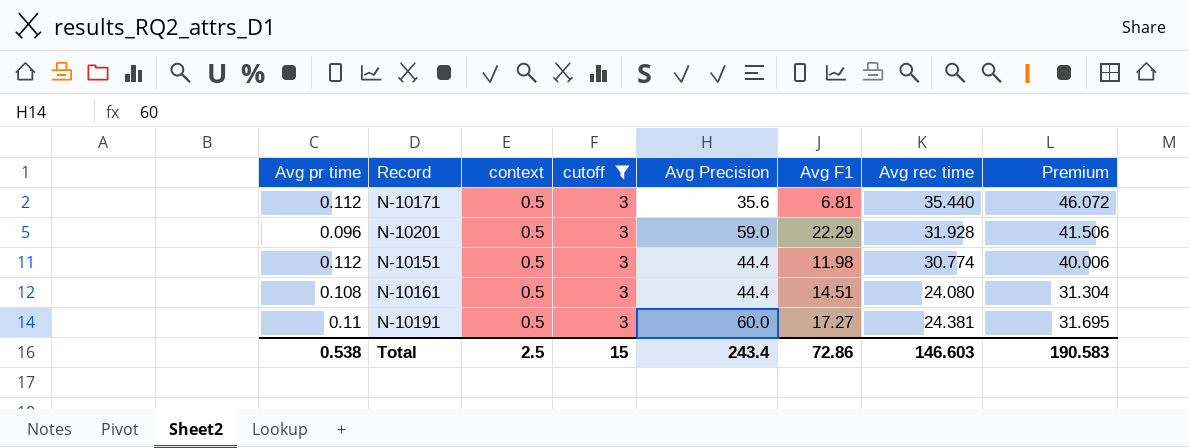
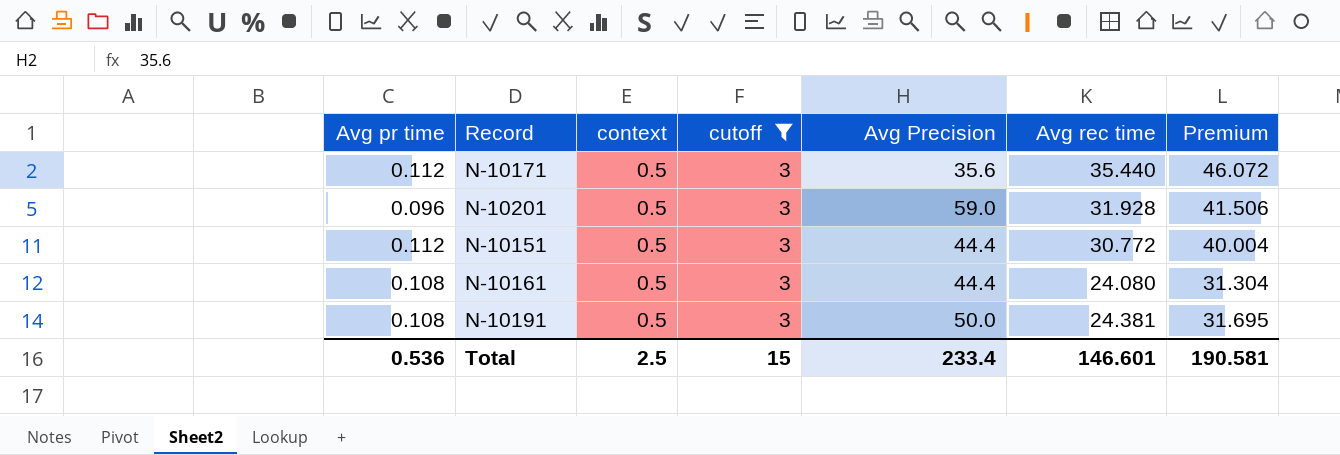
column Avg F1 | position: 6 -> none
N-10151 | Avg rec time: 30.774 -> 30.772
N-10151 | Premium: 40.006 -> 40.004
N-10191 | Avg pr time: 0.11 -> 0.108
N-10191 | Avg Precision: 60.0 -> 50.0
Total | Avg pr time: 0.538 -> 0.536
Total | Avg Precision: 243.4 -> 233.4
Total | Avg rec time: 146.603 -> 146.601
Total | Premium: 190.583 -> 190.581

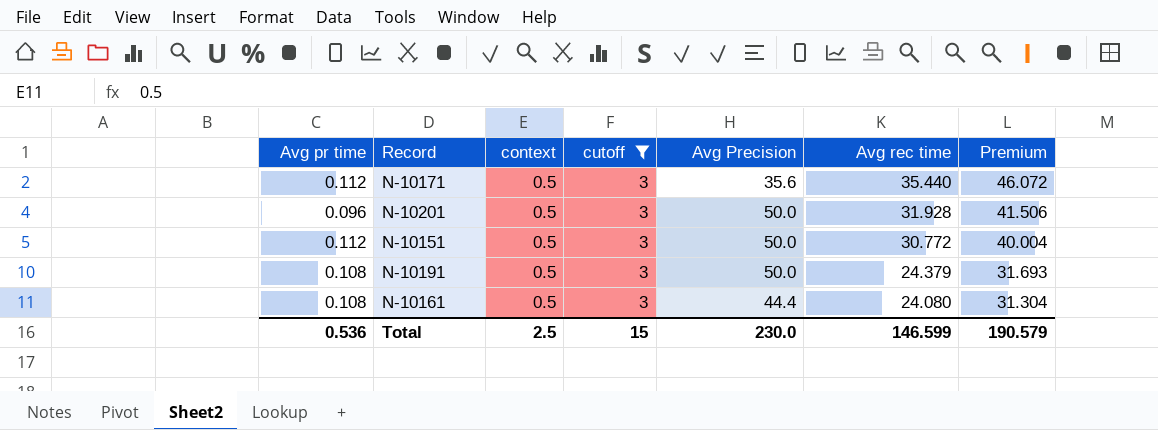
row order: none -> Avg rec time descending
N-10201 | Avg Precision: 59.0 -> 50.0
N-10151 | Avg Precision: 44.4 -> 50.0
N-10191 | Avg rec time: 24.381 -> 24.379
N-10191 | Premium: 31.695 -> 31.693
Total | Avg Precision: 233.4 -> 230.0
Total | Avg rec time: 146.601 -> 146.599
Total | Premium: 190.581 -> 190.579

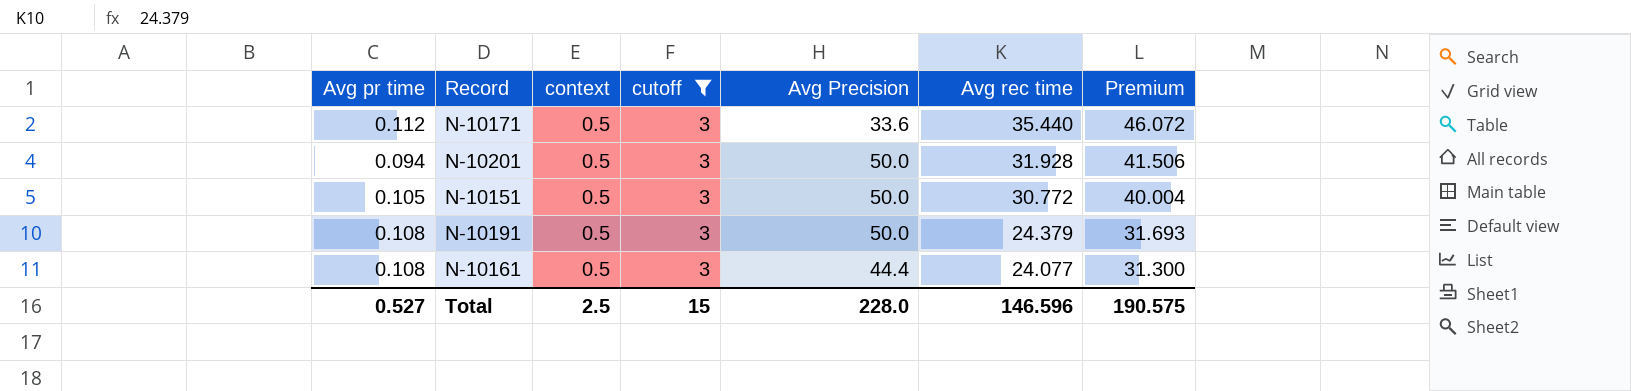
N-10171 | Avg Precision: 35.6 -> 33.6
N-10201 | Avg pr time: 0.096 -> 0.094
N-10151 | Avg pr time: 0.112 -> 0.105
N-10161 | Avg rec time: 24.080 -> 24.077
N-10161 | Premium: 31.304 -> 31.300
Total | Avg pr time: 0.536 -> 0.527
Total | Avg Precision: 230.0 -> 228.0
Total | Avg rec time: 146.599 -> 146.596
Total | Premium: 190.579 -> 190.575

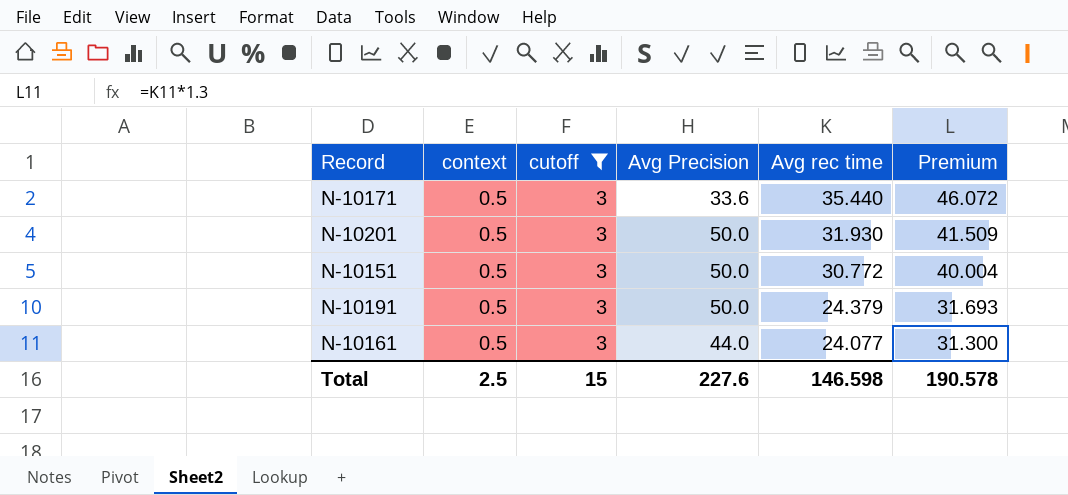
column Avg pr time | position: 1 -> none
N-10201 | Avg rec time: 31.928 -> 31.930
N-10201 | Premium: 41.506 -> 41.509
N-10161 | Avg Precision: 44.4 -> 44.0
Total | Avg Precision: 228.0 -> 227.6
Total | Avg rec time: 146.596 -> 146.598
Total | Premium: 190.575 -> 190.578

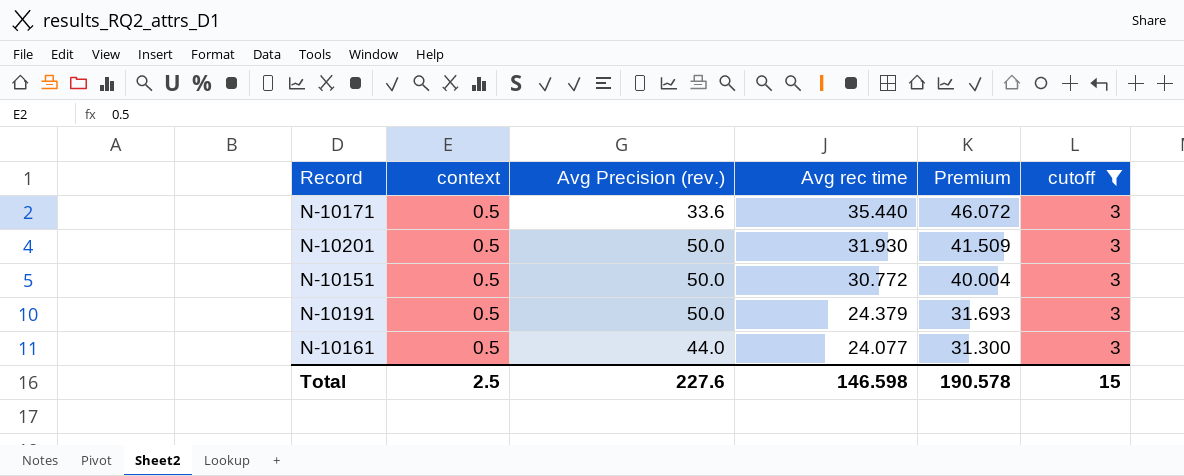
column name: Avg Precision -> Avg Precision (rev.)
column cutoff | position: 3 -> 6

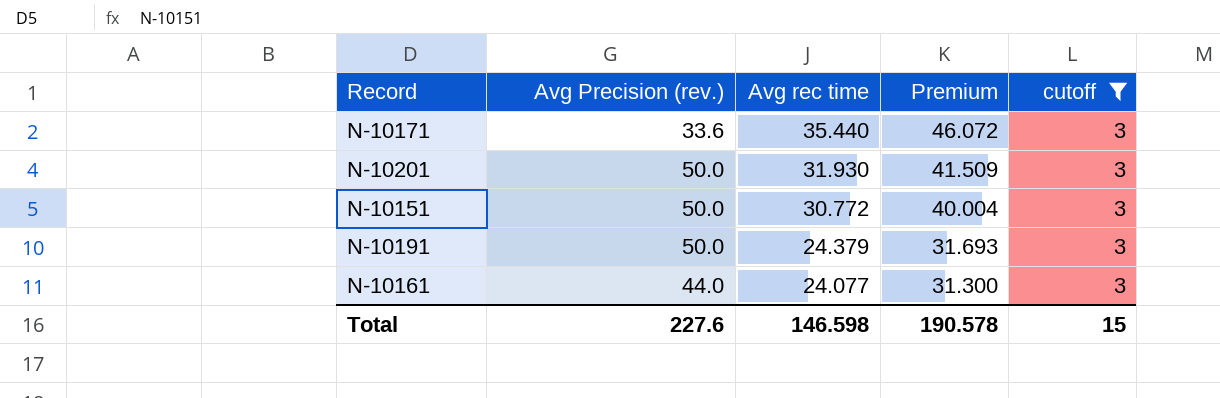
column context | position: 2 -> none

